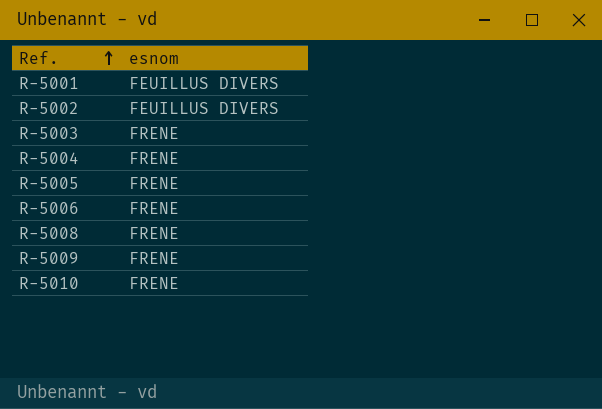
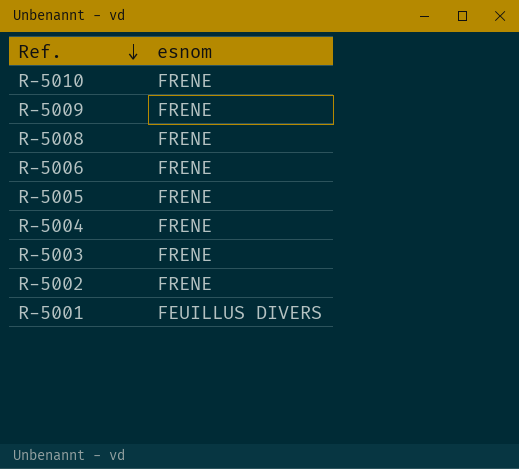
row order: Ref. ascending -> Ref. descending
R-5002 | esnom: FEUILLUS DIVERS -> FRENE

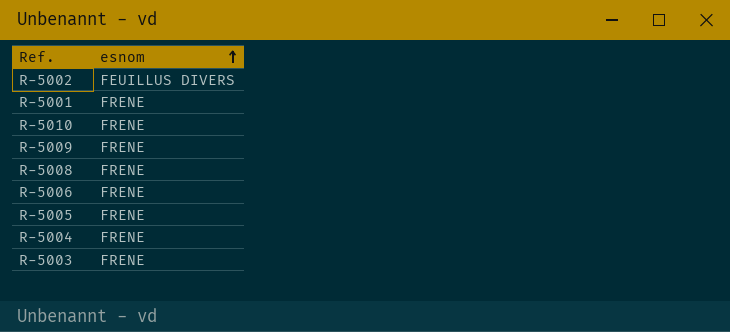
row order: Ref. descending -> esnom ascending
R-5002 | esnom: FRENE -> FEUILLUS DIVERS
R-5001 | esnom: FEUILLUS DIVERS -> FRENE

